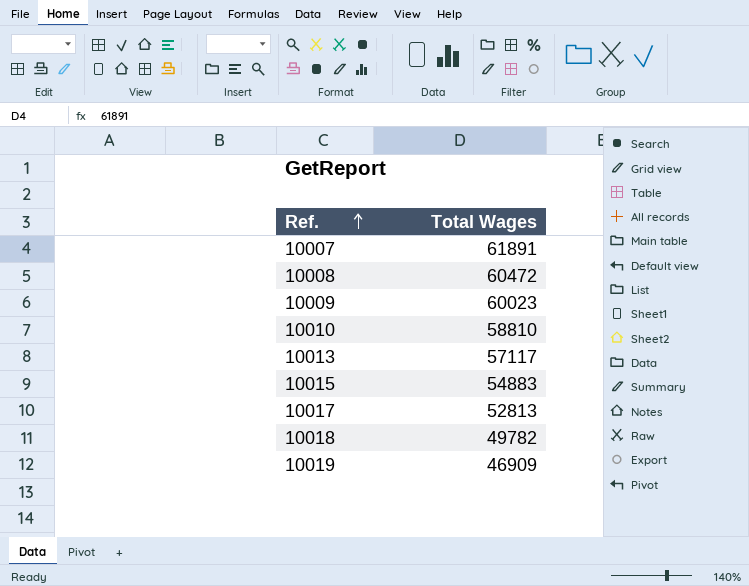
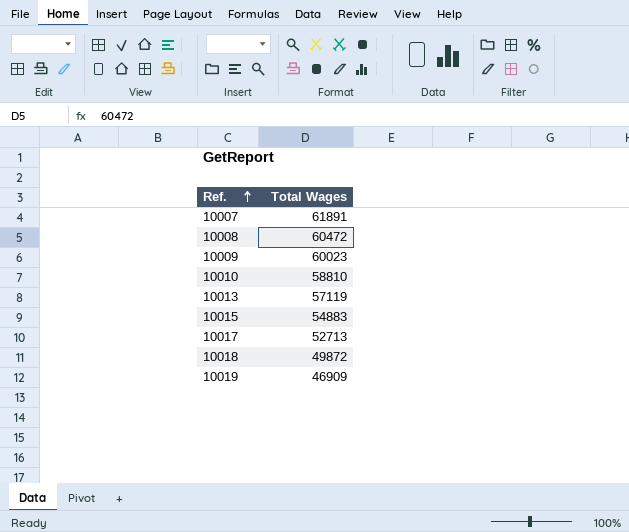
10013 | Total Wages: 57117 -> 57119
10017 | Total Wages: 52813 -> 52713
10018 | Total Wages: 49782 -> 49872

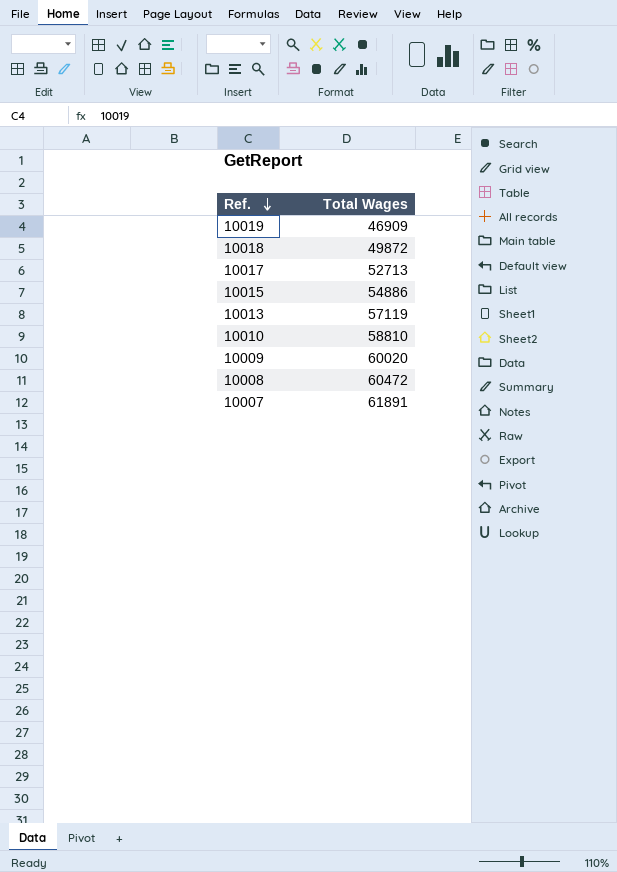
row order: Ref. ascending -> Ref. descending
10015 | Total Wages: 54883 -> 54886
10009 | Total Wages: 60023 -> 60020

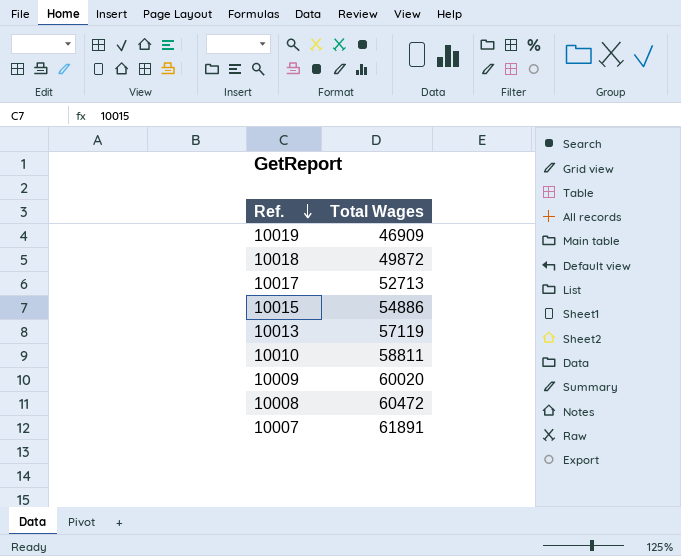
10010 | Total Wages: 58810 -> 58811

